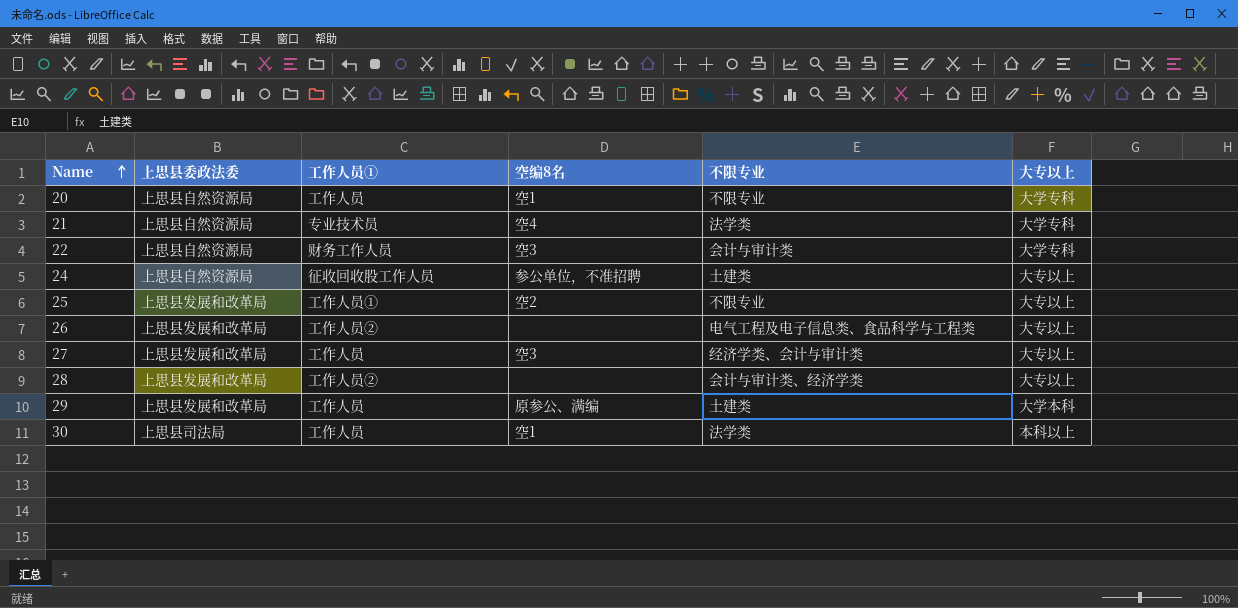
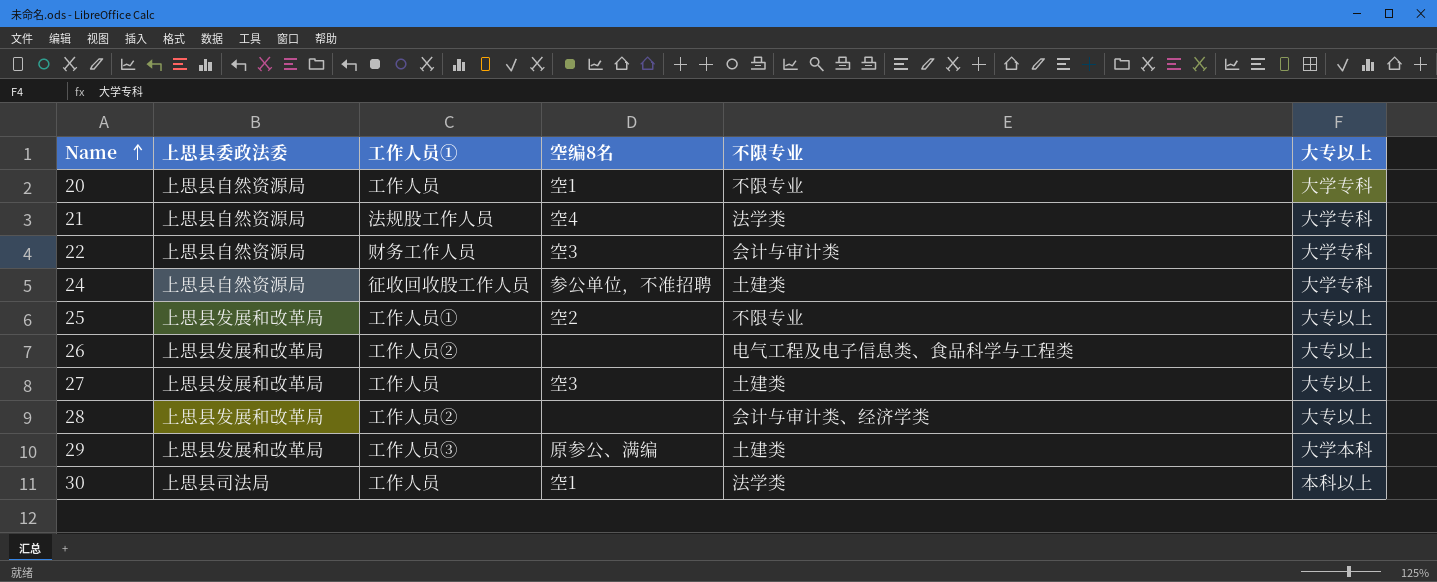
21 | 工作人员①: 专业技术员 -> 法规股工作人员
24 | 大专以上: 大专以上 -> 大学专科
27 | 不限专业: 经济学类、会计与审计类 -> 土建类
29 | 工作人员①: 工作人员 -> 工作人员③

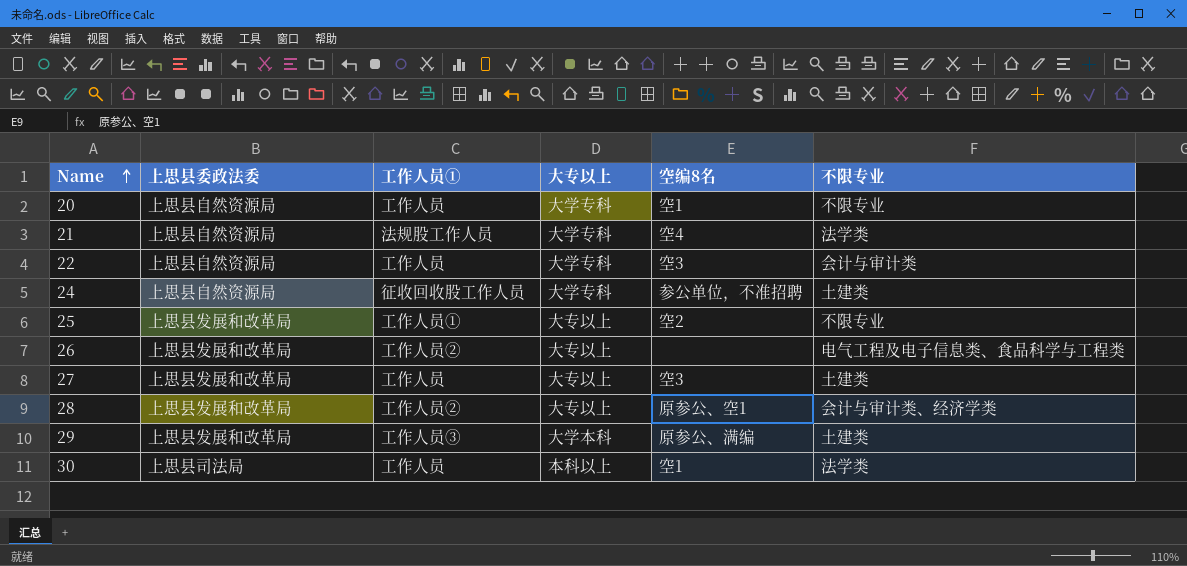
column 大专以上 | position: 6 -> 4
22 | 工作人员①: 财务工作人员 -> 工作人员
28 | 空编8名: none -> 原参公、空1

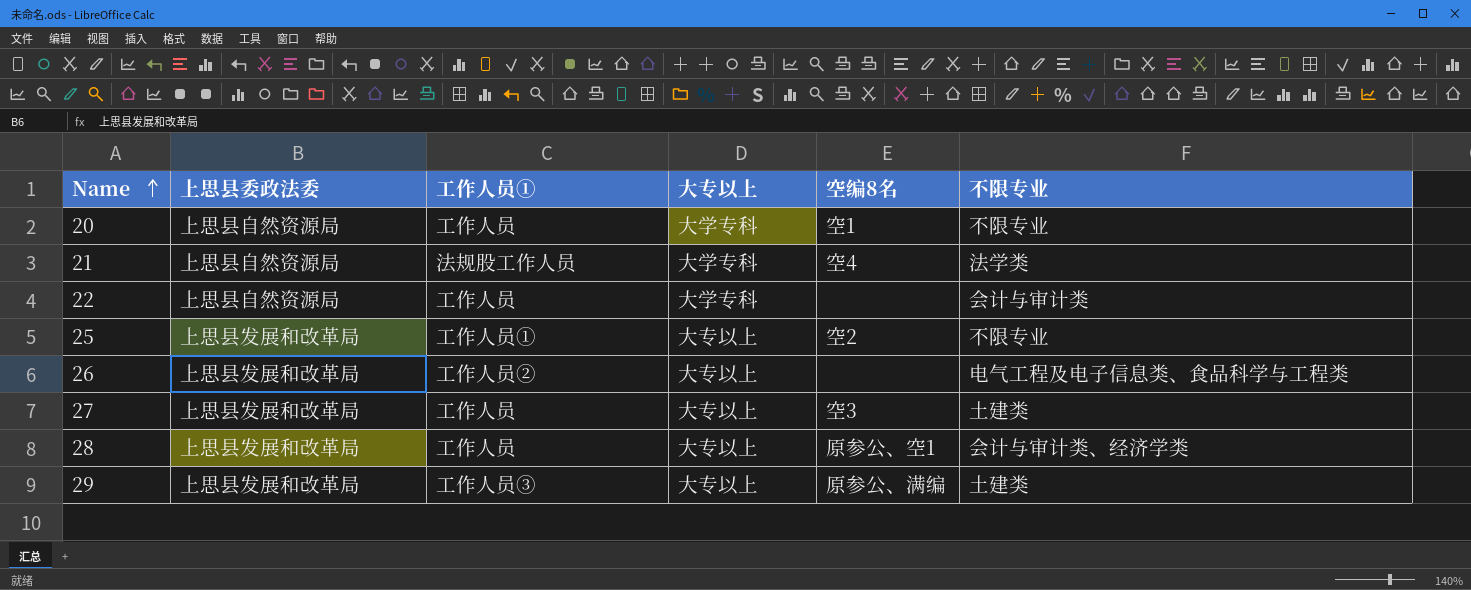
row 24: 上思县自然资源局 | 征收回收股工作人员 | 大学专科 | 参公单位，不准招聘 | 土建类 -> none
row 30: 上思县司法局 | 工作人员 | 本科以上 | 空1 | 法学类 -> none
22 | 空编8名: 空3 -> none
28 | 工作人员①: 工作人员② -> 工作人员
29 | 大专以上: 大学本科 -> 大专以上

